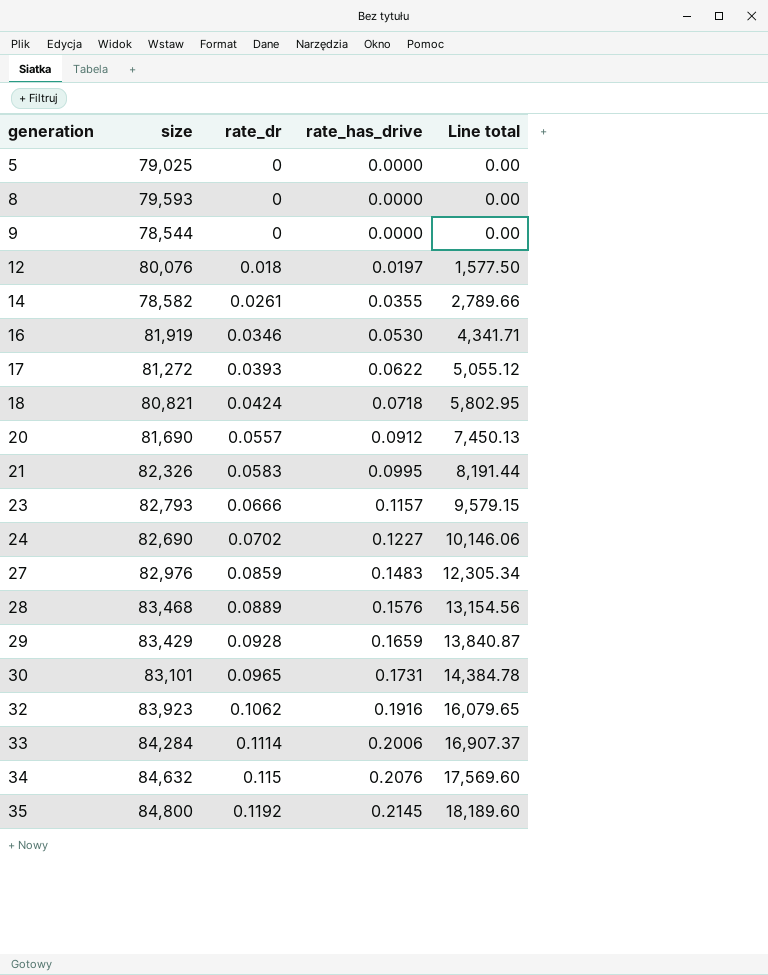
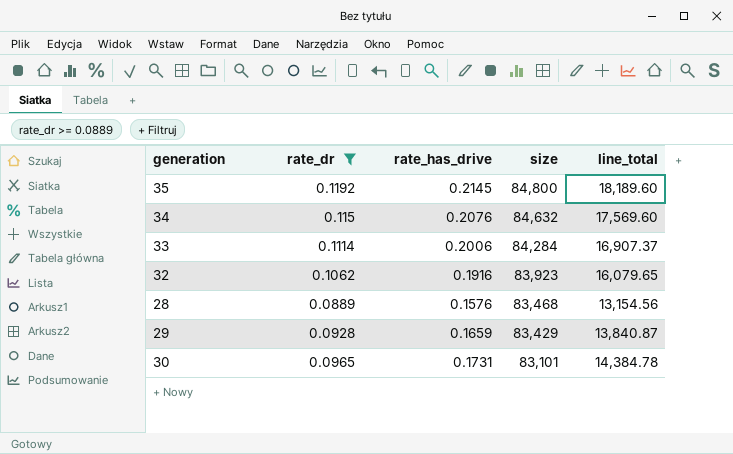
filter: none -> rate_dr >= 0.0889
row order: generation ascending -> size descending
column size | position: 2 -> 4
column name: Line total -> line_total

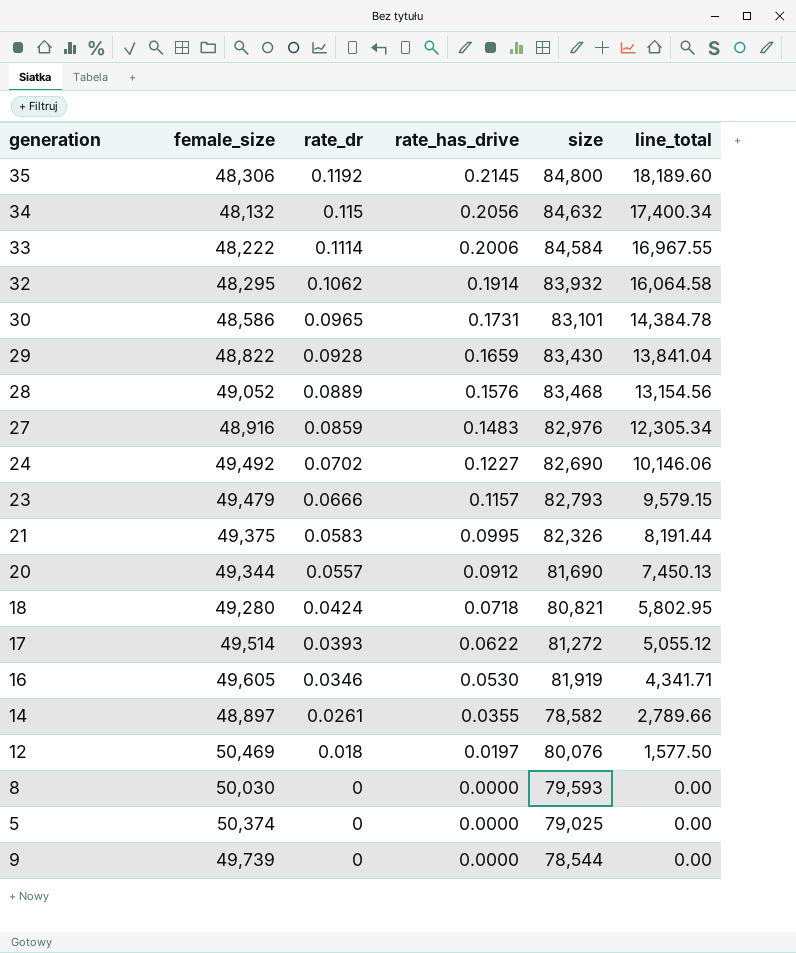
filter: rate_dr >= 0.0889 -> none
row order: size descending -> rate_dr descending
column female_size | position: none -> 2
34 | rate_has_drive: 0.2076 -> 0.2056
34 | line_total: 17,569.60 -> 17,400.34
33 | size: 84,284 -> 84,584
33 | line_total: 16,907.37 -> 16,967.55
32 | rate_has_drive: 0.1916 -> 0.1914
32 | size: 83,923 -> 83,932
32 | line_total: 16,079.65 -> 16,064.58
29 | size: 83,429 -> 83,430
29 | line_total: 13,840.87 -> 13,841.04

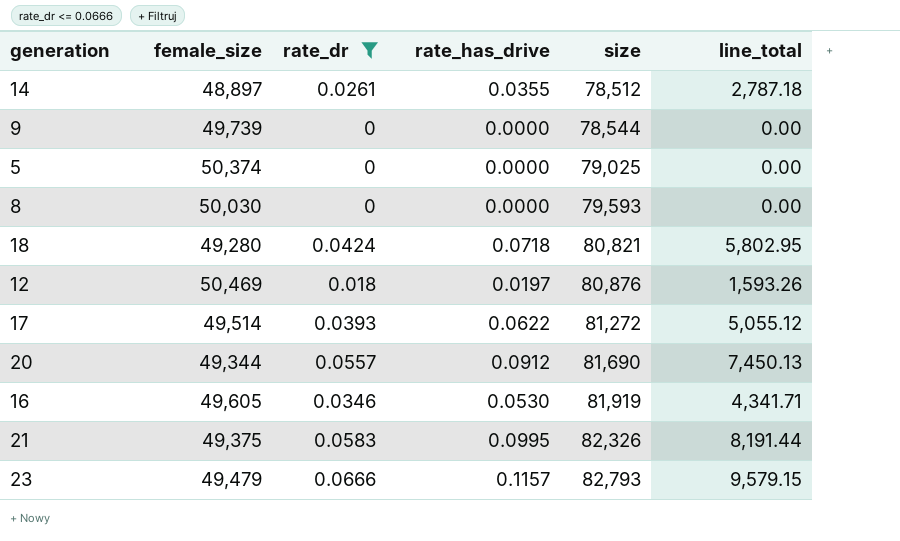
filter: none -> rate_dr <= 0.0666
row order: rate_dr descending -> size ascending
14 | size: 78,582 -> 78,512
14 | line_total: 2,789.66 -> 2,787.18
12 | size: 80,076 -> 80,876
12 | line_total: 1,577.50 -> 1,593.26

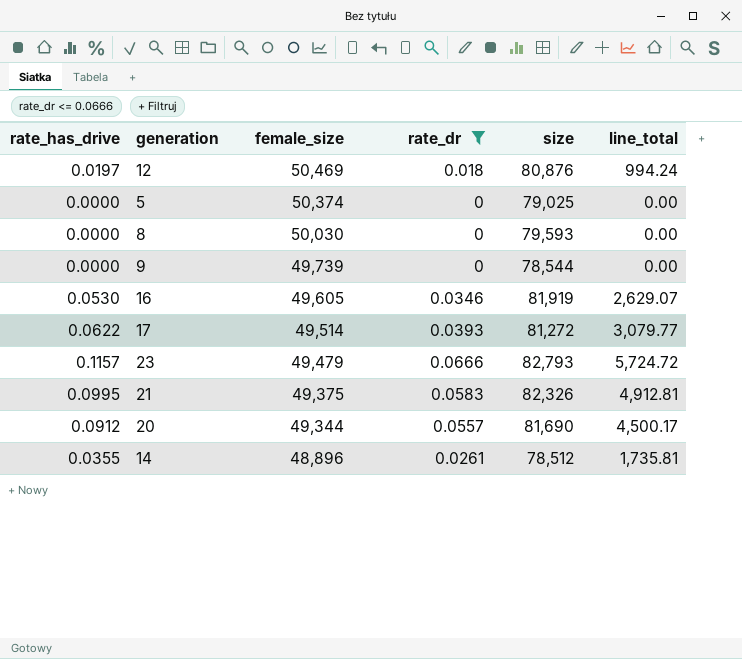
row order: size ascending -> female_size descending
column rate_has_drive | position: 4 -> 1
column line_total | formula: [rate_has_drive] * [size] -> [rate_has_drive] * [female_size]
row 18: 49,280 | 0.0424 | 0.0718 | 80,821 | 5,802.95 -> none
14 | female_size: 48,897 -> 48,896

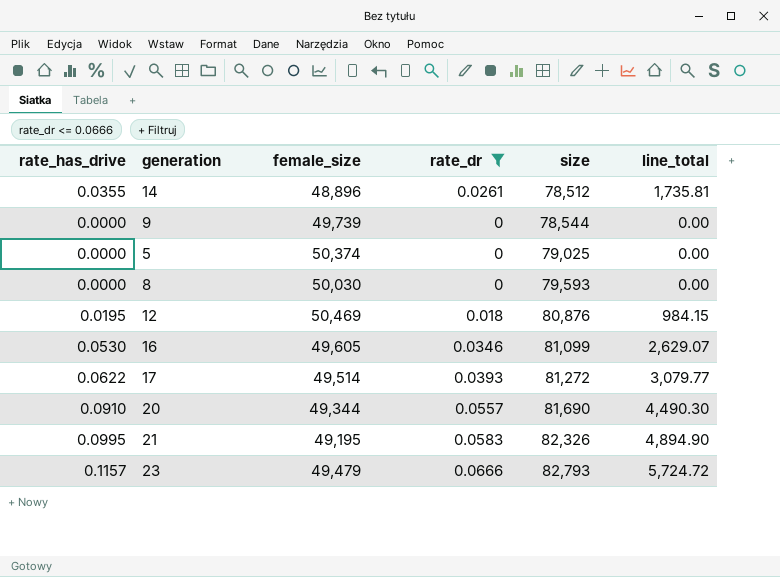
row order: female_size descending -> size ascending
12 | rate_has_drive: 0.0197 -> 0.0195
12 | line_total: 994.24 -> 984.15
16 | size: 81,919 -> 81,099
20 | rate_has_drive: 0.0912 -> 0.0910
20 | line_total: 4,500.17 -> 4,490.30
21 | female_size: 49,375 -> 49,195
21 | line_total: 4,912.81 -> 4,894.90

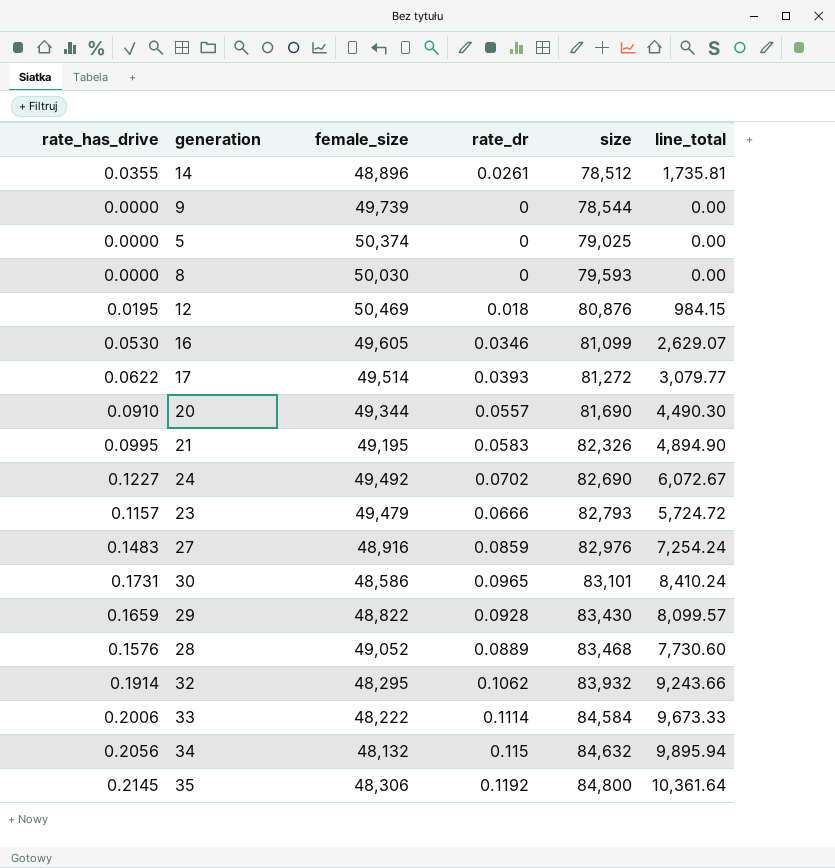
filter: rate_dr <= 0.0666 -> none

